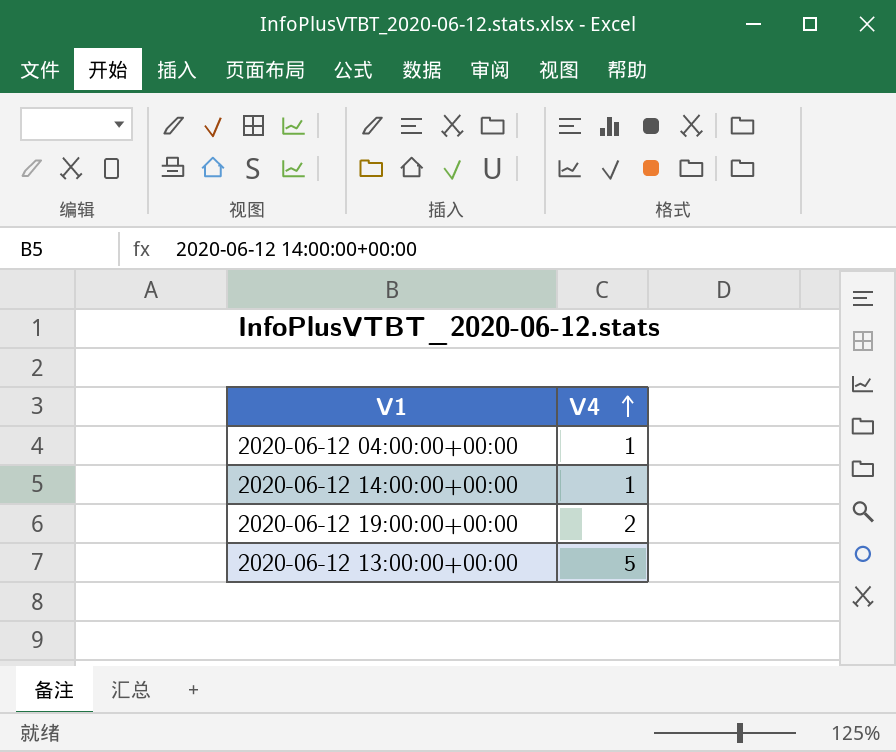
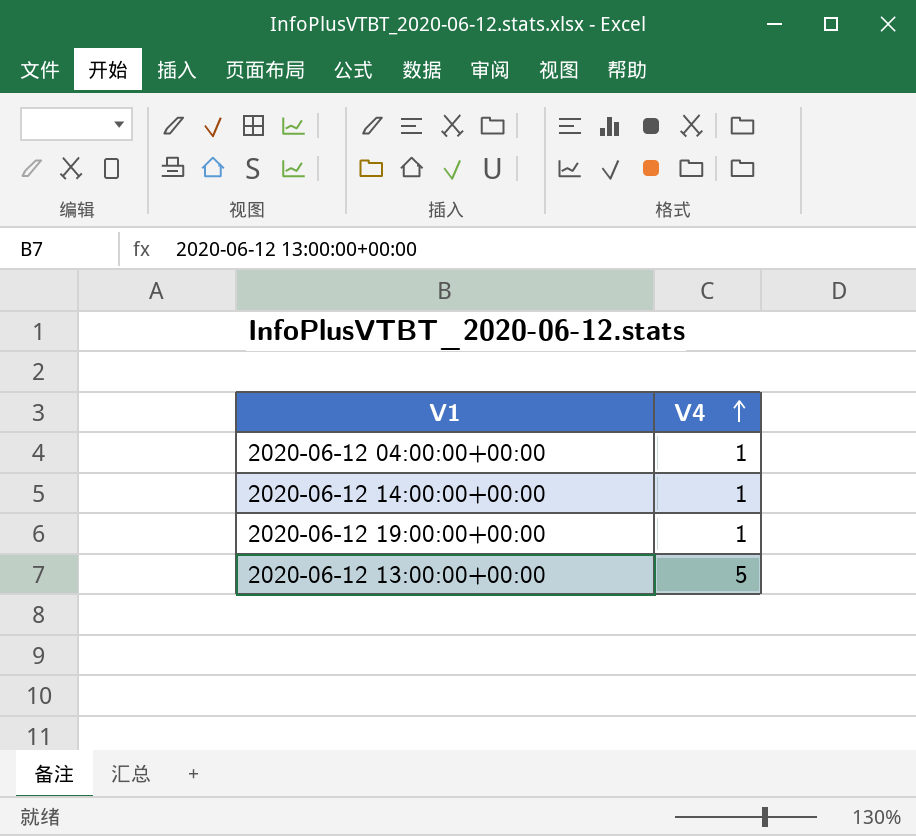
2020-06-12 19:00:00+00:00 | V4: 2 -> 1

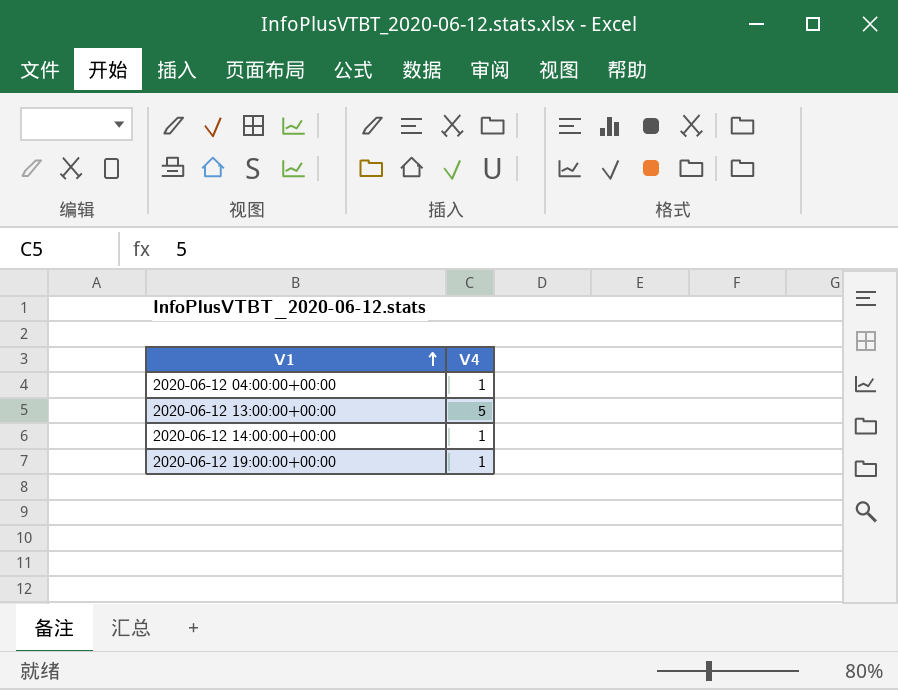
row order: V4 ascending -> V1 ascending

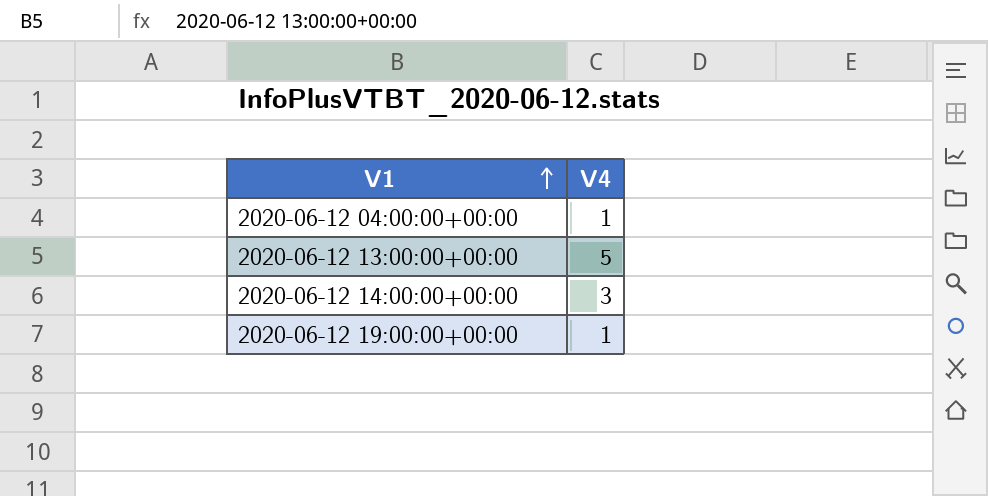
2020-06-12 14:00:00+00:00 | V4: 1 -> 3

